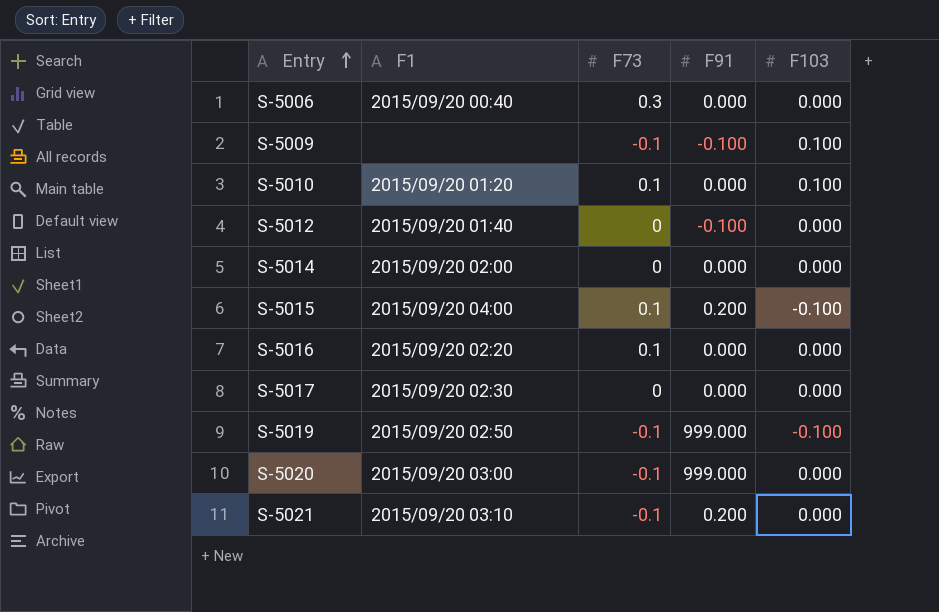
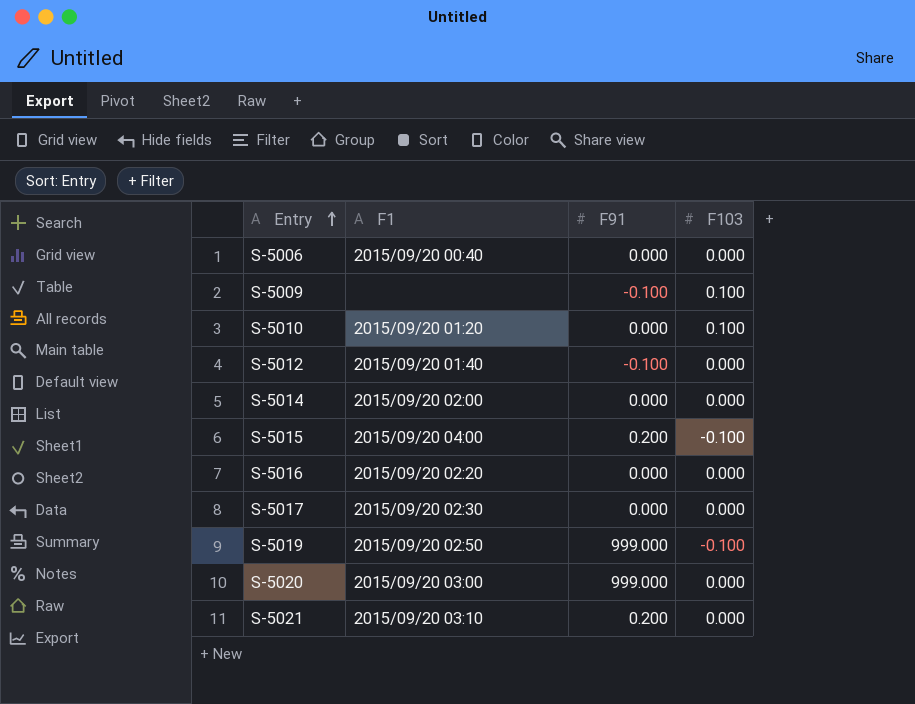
column F73 | position: 3 -> none

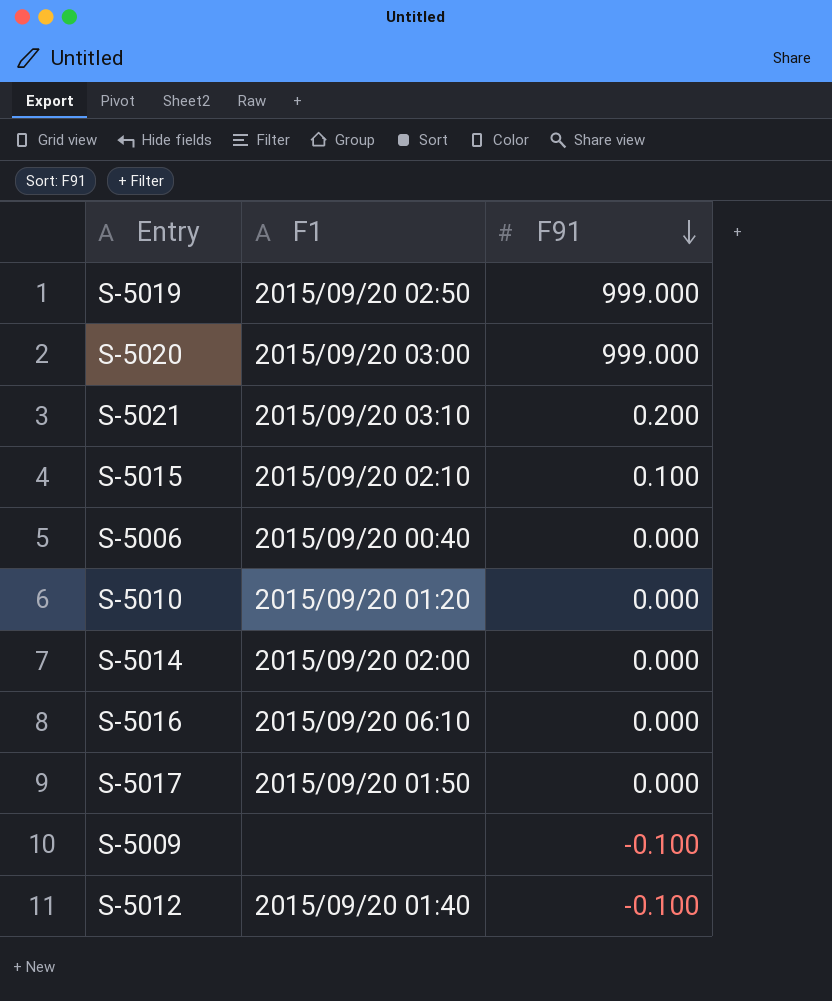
row order: Entry ascending -> F91 descending
column F103 | position: 4 -> none
S-5015 | F1: 2015/09/20 04:00 -> 2015/09/20 02:10
S-5015 | F91: 0.200 -> 0.100
S-5016 | F1: 2015/09/20 02:20 -> 2015/09/20 06:10
S-5017 | F1: 2015/09/20 02:30 -> 2015/09/20 01:50

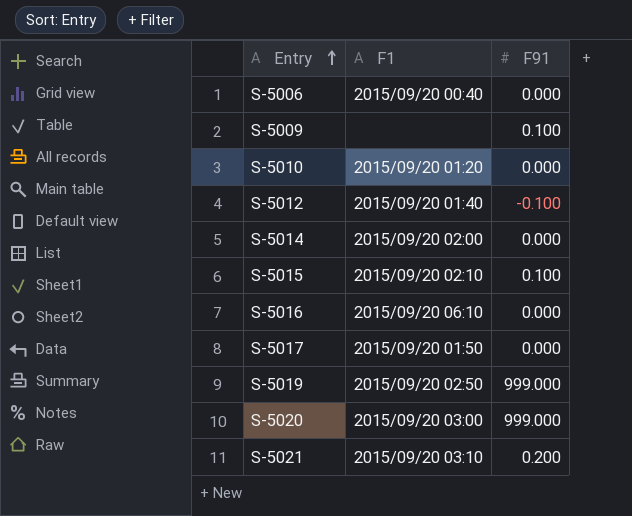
row order: F91 descending -> Entry ascending
S-5009 | F91: -0.100 -> 0.100

